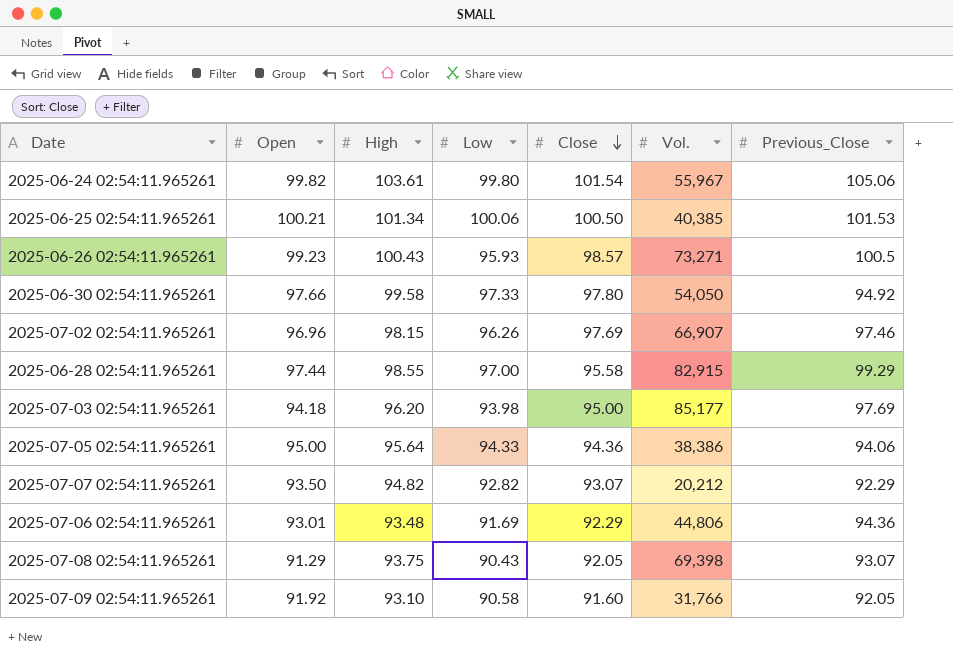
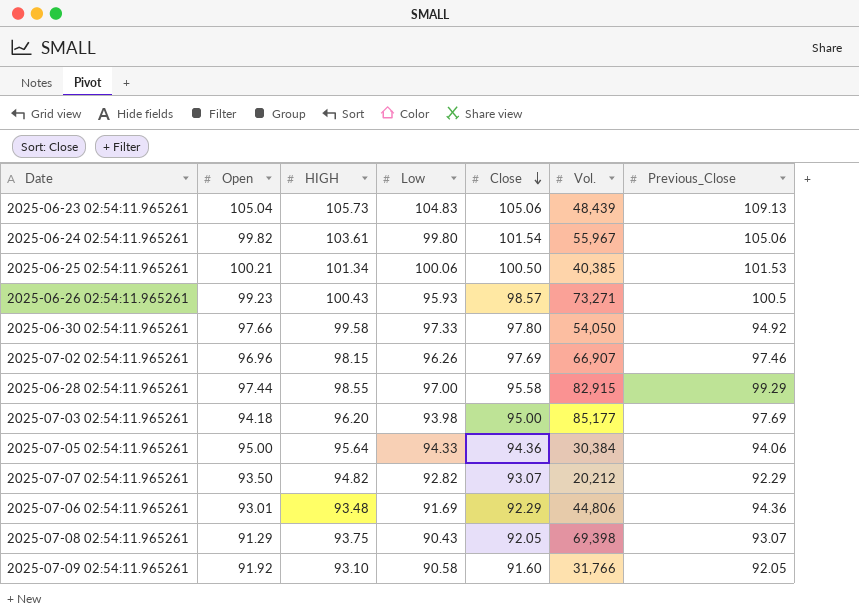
column name: High -> HIGH
row 2025-06-23 02:54:11.965261: none -> 105.04 | 105.73 | 104.83 | 105.06 | 48,439 | 109.13
2025-07-05 02:54:11.965261 | Vol.: 38,386 -> 30,384

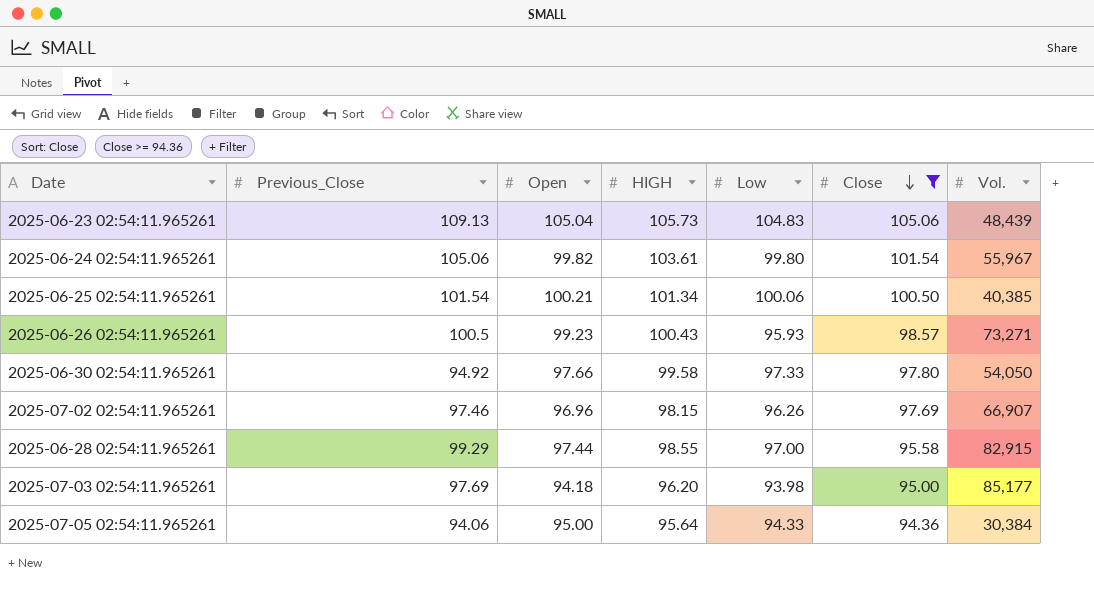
filter: none -> Close >= 94.36
column Previous_Close | position: 7 -> 2
2025-06-25 02:54:11.965261 | Previous_Close: 101.53 -> 101.54

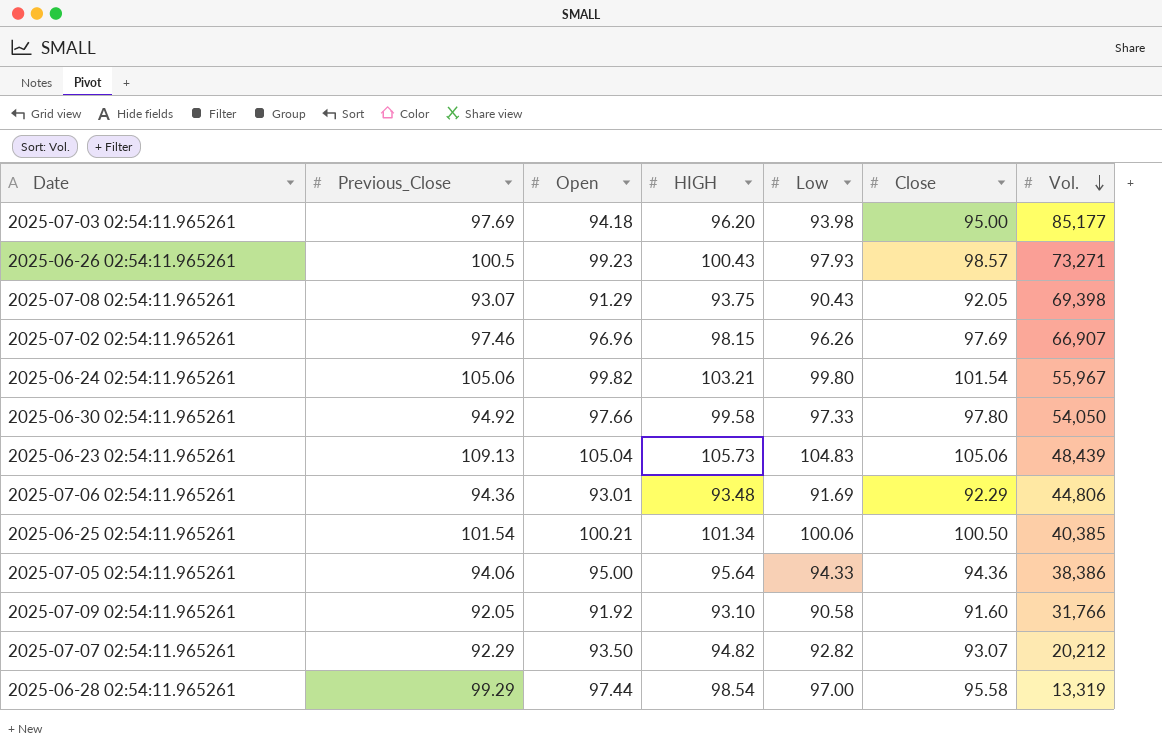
filter: Close >= 94.36 -> none
row order: Close descending -> Vol. descending
2025-06-26 02:54:11.965261 | Low: 95.93 -> 97.93
2025-06-24 02:54:11.965261 | HIGH: 103.61 -> 103.21
2025-07-05 02:54:11.965261 | Vol.: 30,384 -> 38,386
2025-06-28 02:54:11.965261 | HIGH: 98.55 -> 98.54
2025-06-28 02:54:11.965261 | Vol.: 82,915 -> 13,319

